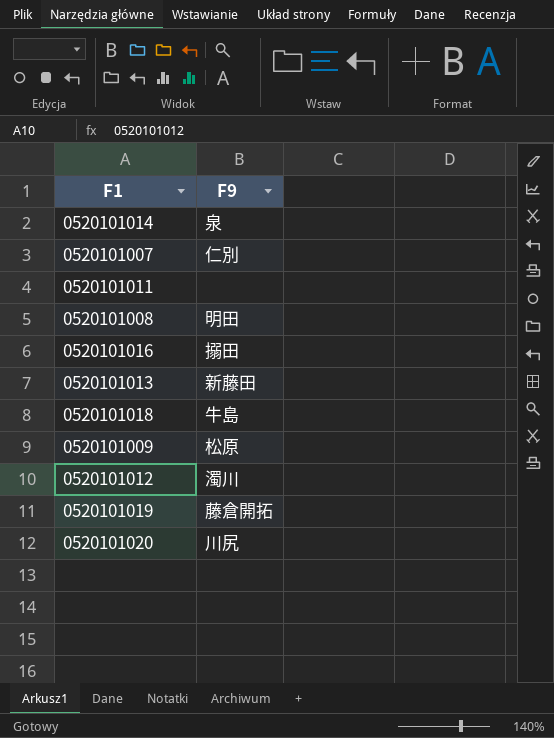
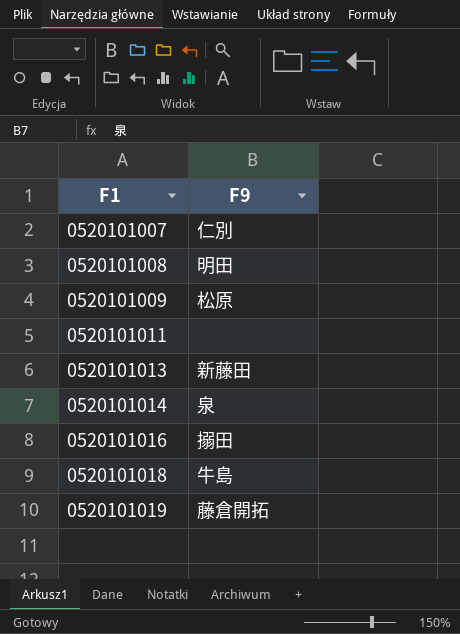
row order: none -> F1 ascending
row 0520101012: 濁川 -> none
row 0520101020: 川尻 -> none

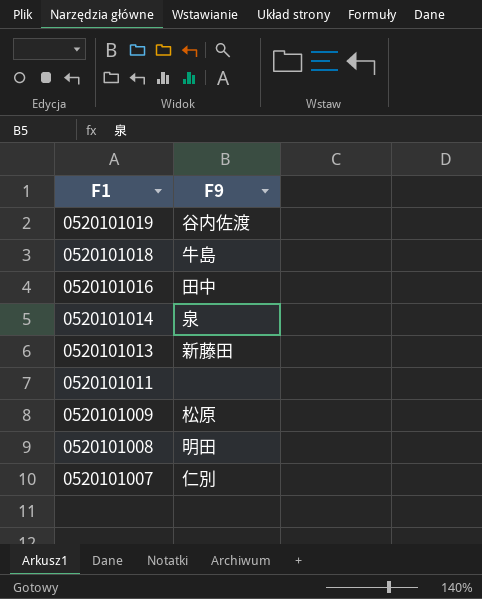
row order: F1 ascending -> F1 descending
0520101019 | F9: 藤倉開拓 -> 谷内佐渡
0520101016 | F9: 搦田 -> 田中

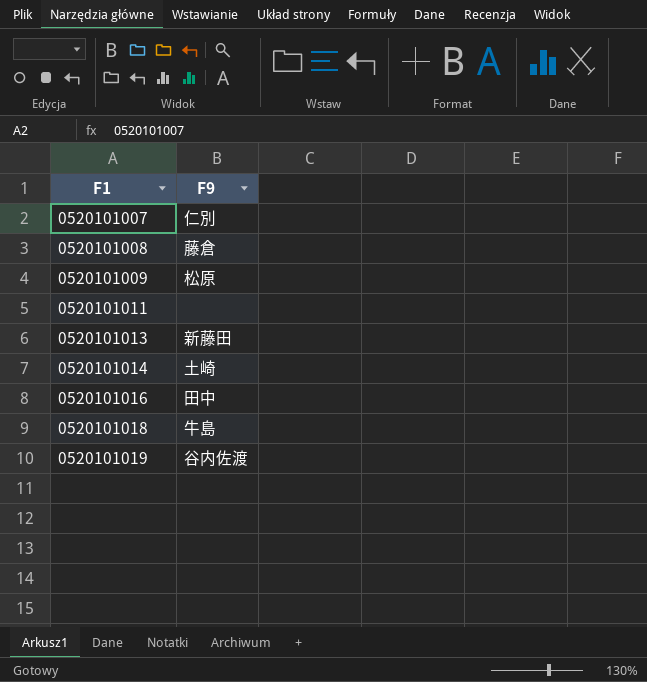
row order: F1 descending -> F1 ascending
0520101008 | F9: 明田 -> 藤倉
0520101014 | F9: 泉 -> 土崎

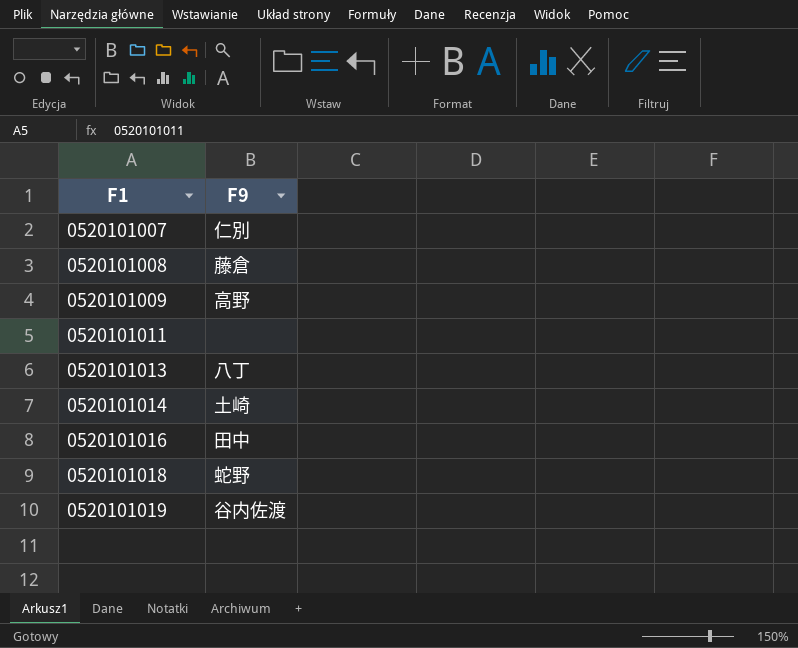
0520101009 | F9: 松原 -> 高野
0520101013 | F9: 新藤田 -> 八丁
0520101018 | F9: 牛島 -> 蛇野

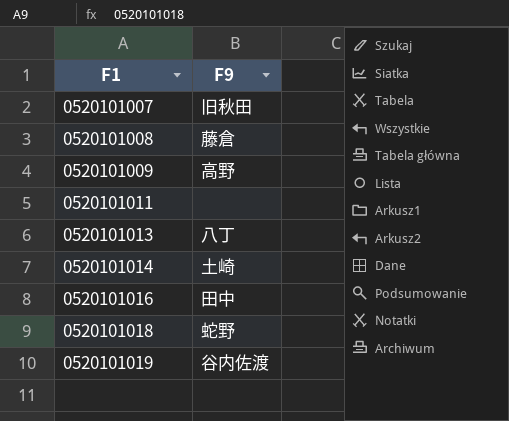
0520101007 | F9: 仁別 -> 旧秋田

